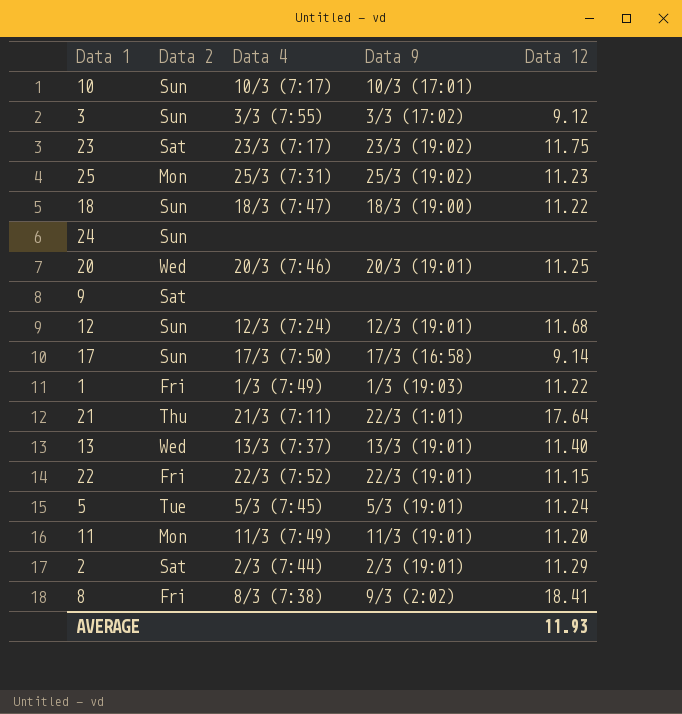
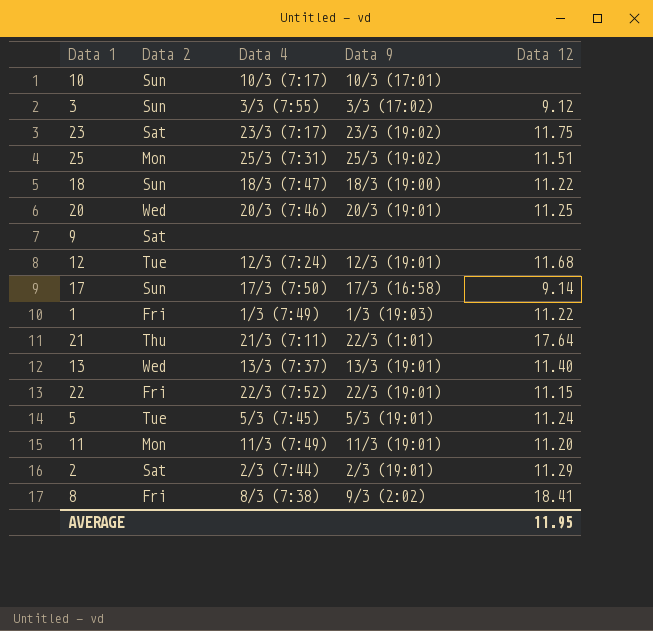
row 24: Sun | none | none | none -> none
25 | Data 12: 11.23 -> 11.51
12 | Data 2: Sun -> Tue
AVERAGE | Data 12: 11.93 -> 11.95

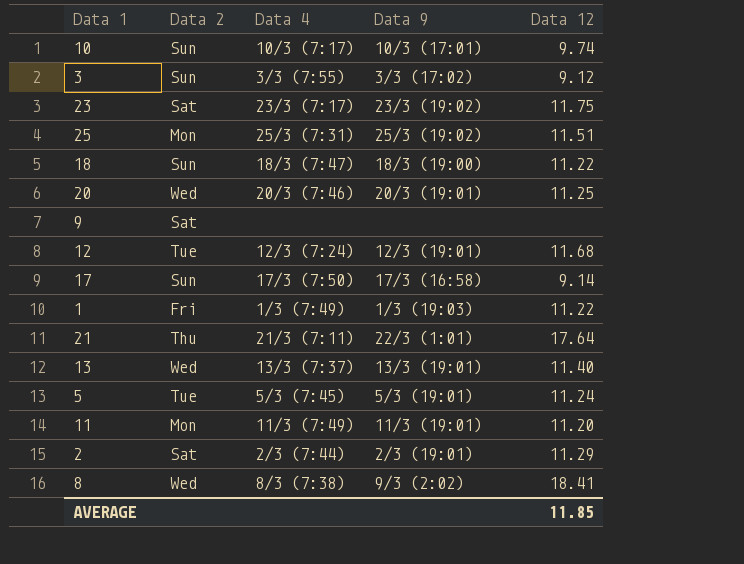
row 22: Fri | 22/3 (7:52) | 22/3 (19:01) | 11.15 -> none
10 | Data 12: none -> 9.74
8 | Data 2: Fri -> Wed
AVERAGE | Data 12: 11.95 -> 11.85

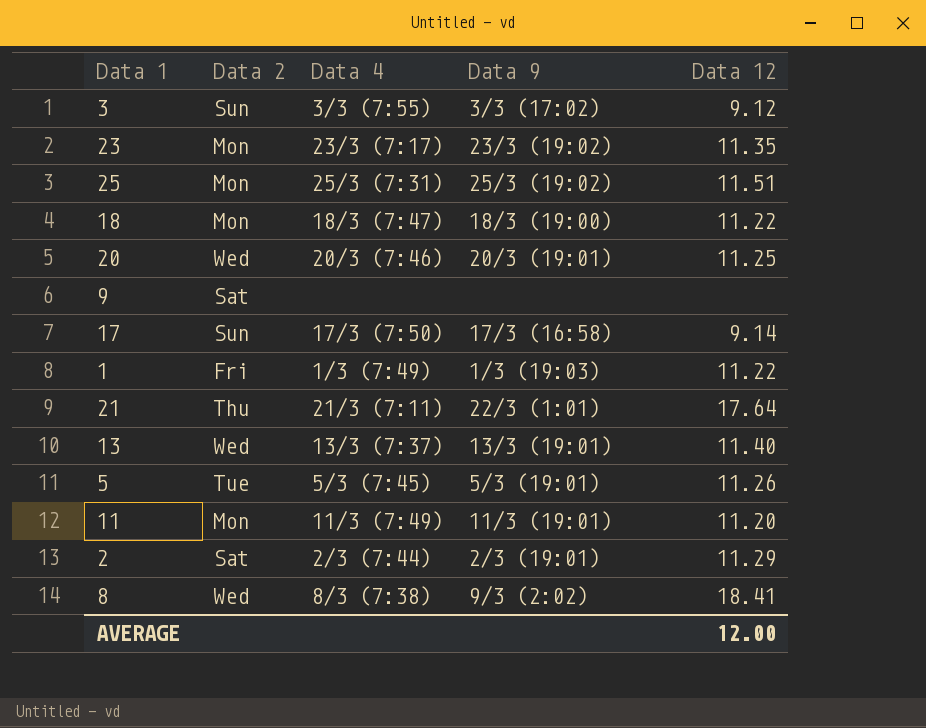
row 10: Sun | 10/3 (7:17) | 10/3 (17:01) | 9.74 -> none
row 12: Tue | 12/3 (7:24) | 12/3 (19:01) | 11.68 -> none
23 | Data 2: Sat -> Mon
23 | Data 12: 11.75 -> 11.35
18 | Data 2: Sun -> Mon
5 | Data 12: 11.24 -> 11.26
AVERAGE | Data 12: 11.85 -> 12.00

